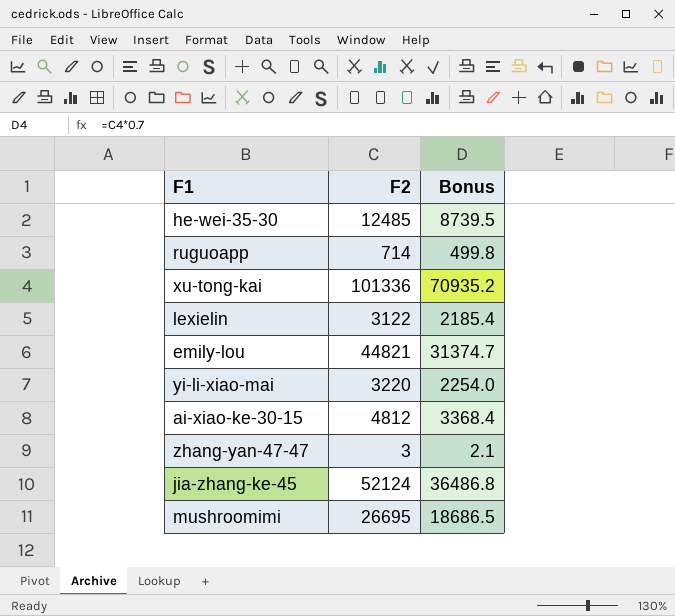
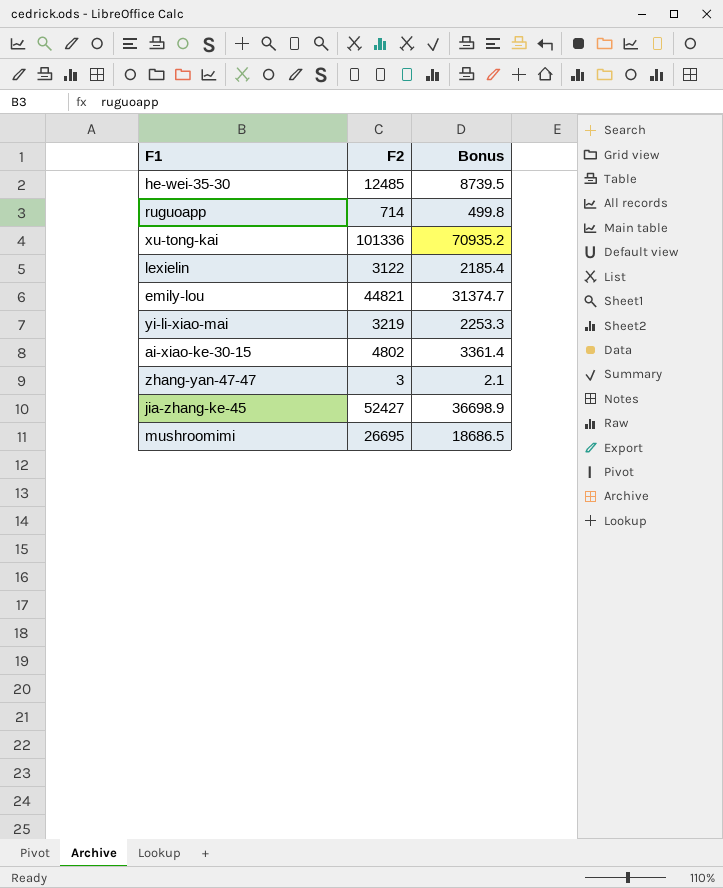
yi-li-xiao-mai | F2: 3220 -> 3219
yi-li-xiao-mai | Bonus: 2254.0 -> 2253.3
ai-xiao-ke-30-15 | F2: 4812 -> 4802
ai-xiao-ke-30-15 | Bonus: 3368.4 -> 3361.4
jia-zhang-ke-45 | F2: 52124 -> 52427
jia-zhang-ke-45 | Bonus: 36486.8 -> 36698.9

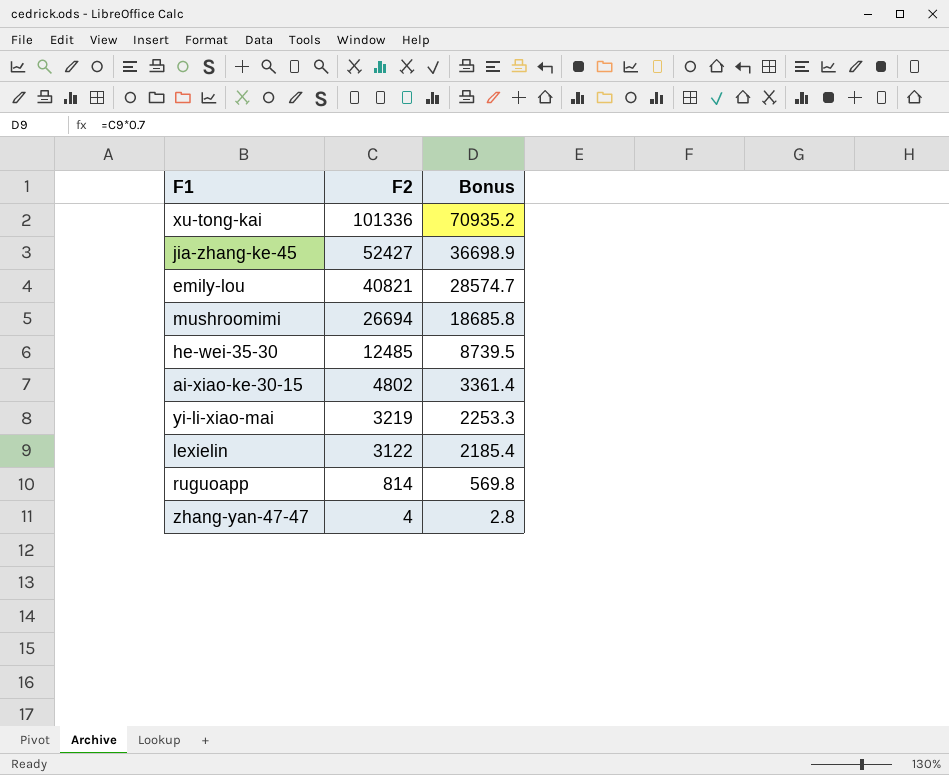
row order: none -> F2 descending
emily-lou | F2: 44821 -> 40821
emily-lou | Bonus: 31374.7 -> 28574.7
mushroomimi | F2: 26695 -> 26694
mushroomimi | Bonus: 18686.5 -> 18685.8
ruguoapp | F2: 714 -> 814
ruguoapp | Bonus: 499.8 -> 569.8
zhang-yan-47-47 | F2: 3 -> 4
zhang-yan-47-47 | Bonus: 2.1 -> 2.8

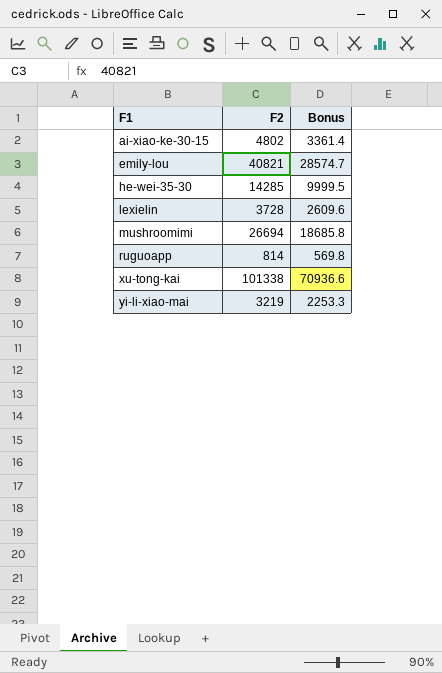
row order: F2 descending -> F1 ascending
row jia-zhang-ke-45: 52427 | 36698.9 -> none
row zhang-yan-47-47: 4 | 2.8 -> none
he-wei-35-30 | F2: 12485 -> 14285
he-wei-35-30 | Bonus: 8739.5 -> 9999.5
lexielin | F2: 3122 -> 3728
lexielin | Bonus: 2185.4 -> 2609.6
xu-tong-kai | F2: 101336 -> 101338
xu-tong-kai | Bonus: 70935.2 -> 70936.6

